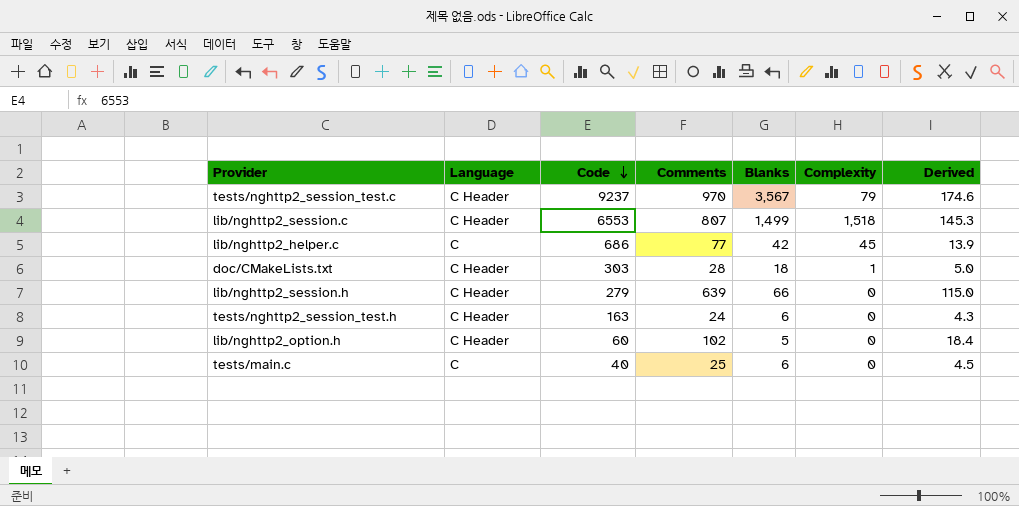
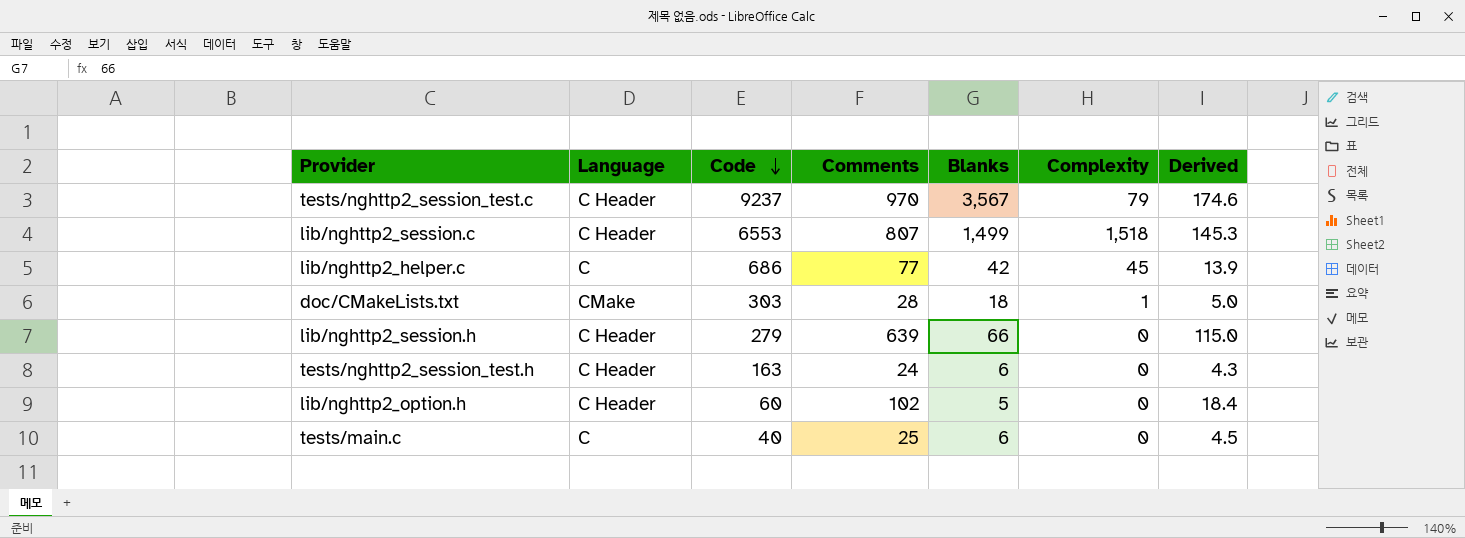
doc/CMakeLists.txt | Language: C Header -> CMake

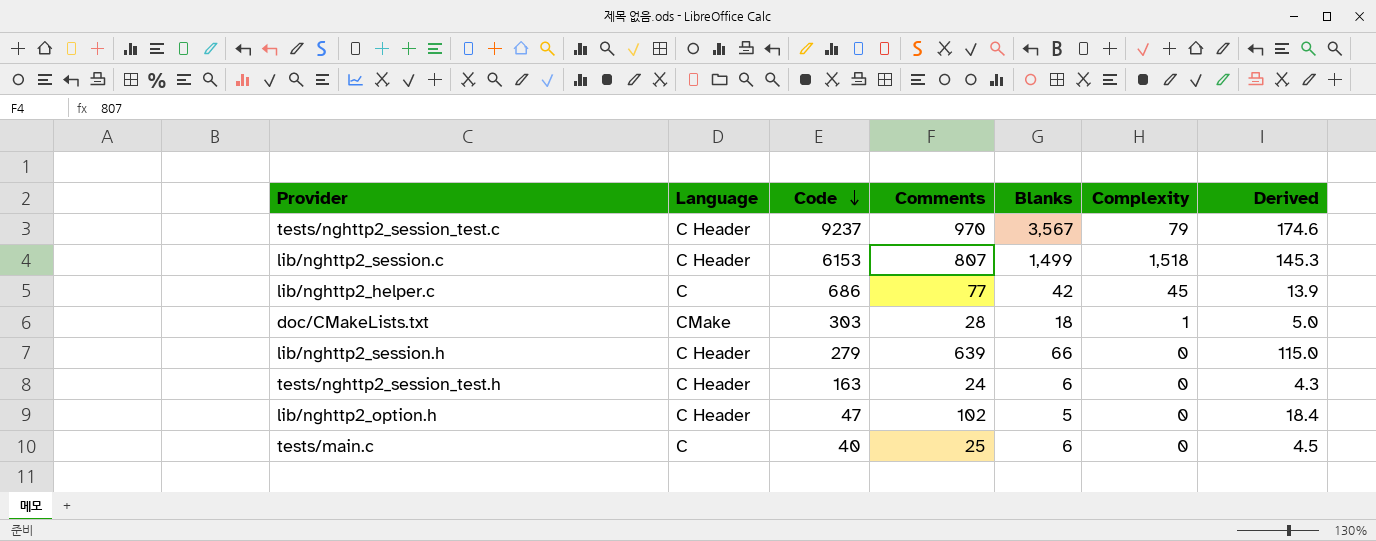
lib/nghttp2_session.c | Code: 6553 -> 6153
lib/nghttp2_option.h | Code: 60 -> 47

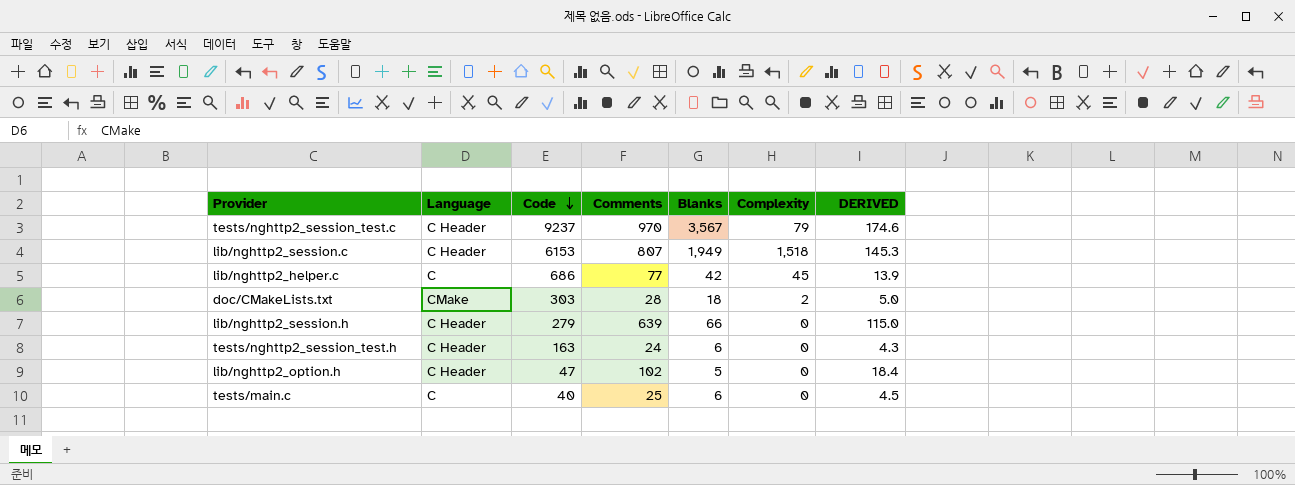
column name: Derived -> DERIVED
lib/nghttp2_session.c | Blanks: 1,499 -> 1,949
doc/CMakeLists.txt | Complexity: 1 -> 2

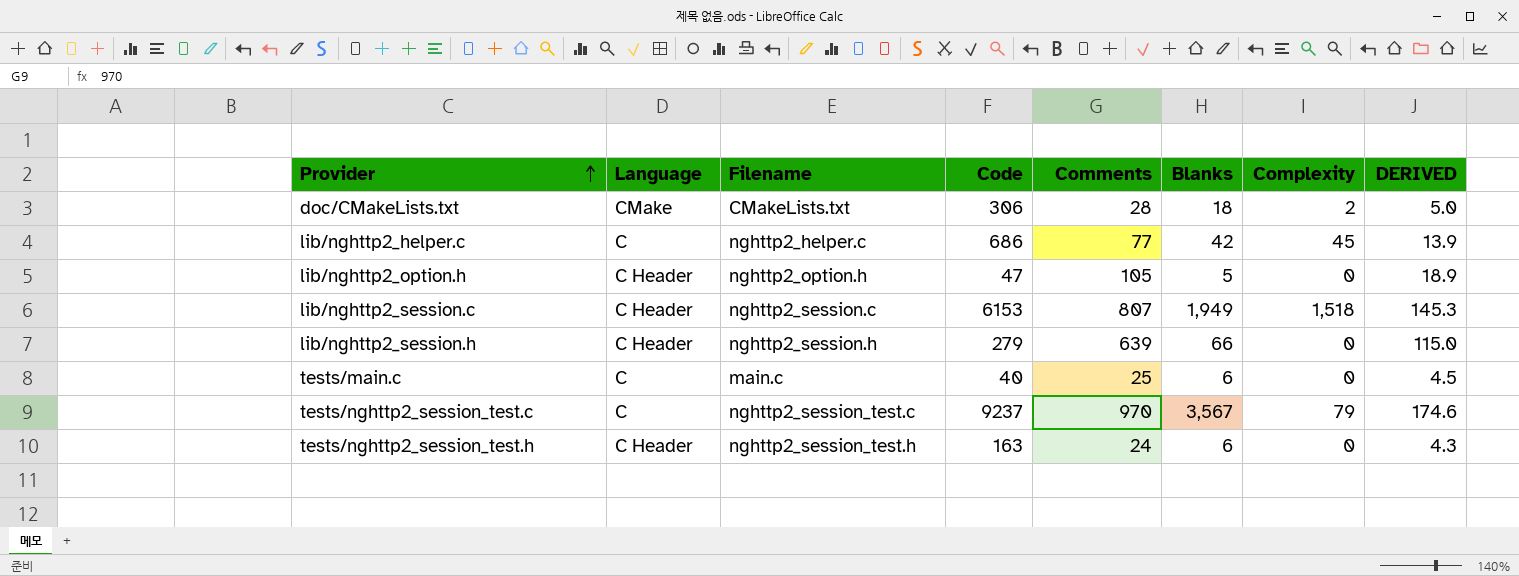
row order: Code descending -> Provider ascending
column Filename | position: none -> 3
doc/CMakeLists.txt | Code: 303 -> 306
lib/nghttp2_option.h | Comments: 102 -> 105
lib/nghttp2_option.h | DERIVED: 18.4 -> 18.9
tests/nghttp2_session_test.c | Language: C Header -> C

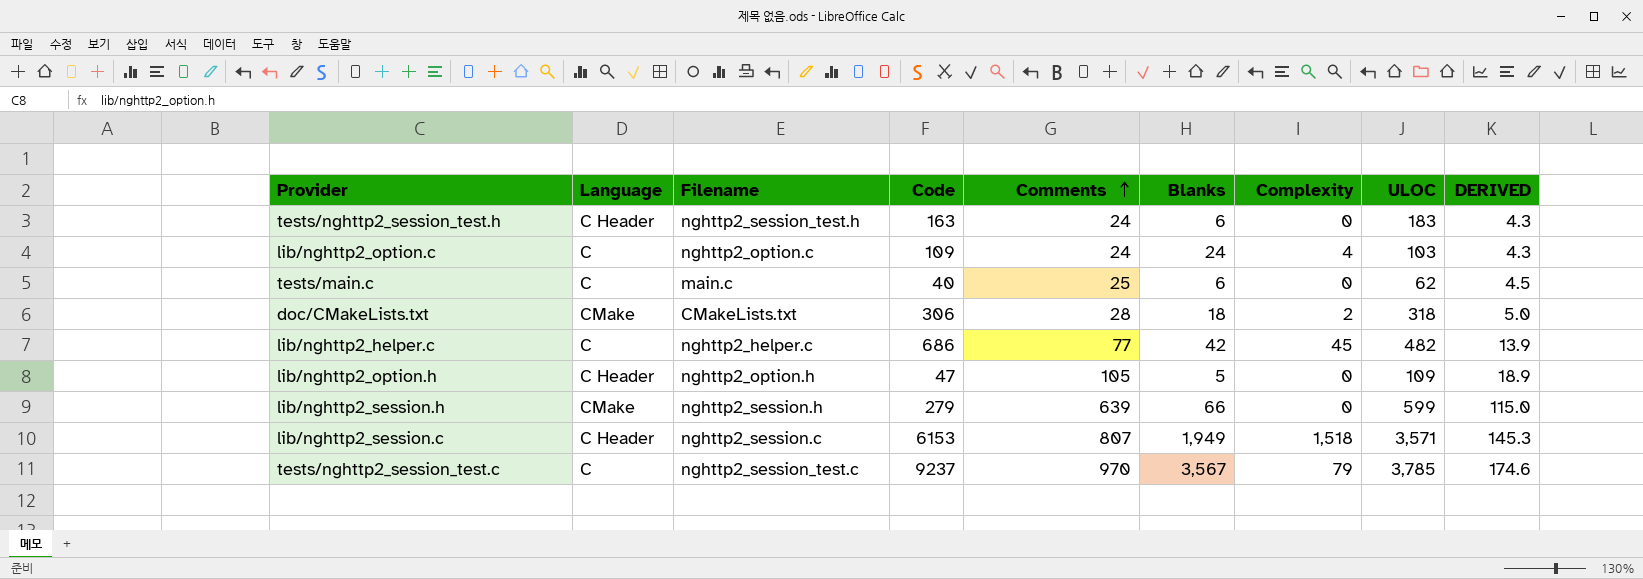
row order: Provider ascending -> Comments ascending
column ULOC | position: none -> 8
row lib/nghttp2_option.c: none -> C | nghttp2_option.c | 109 | 24 | 24 | 4 | 103 | 4.3
lib/nghttp2_session.h | Language: C Header -> CMake

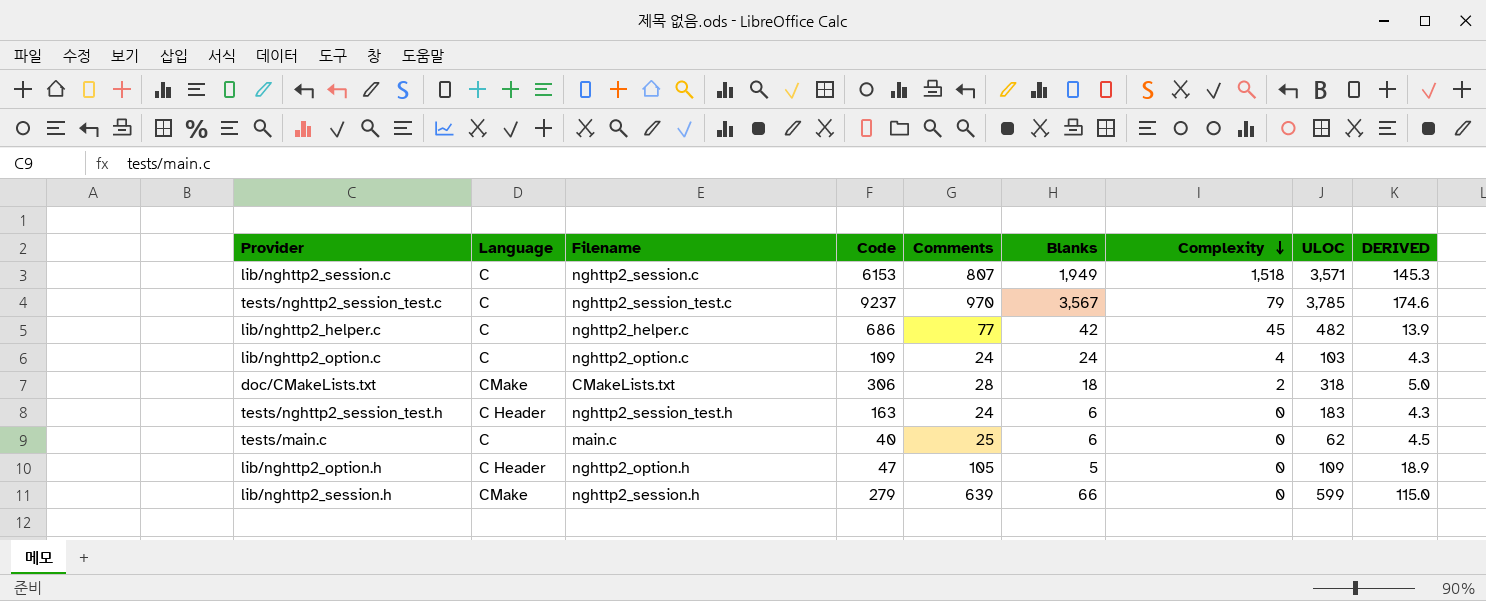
row order: Comments ascending -> Complexity descending
lib/nghttp2_session.c | Language: C Header -> C

